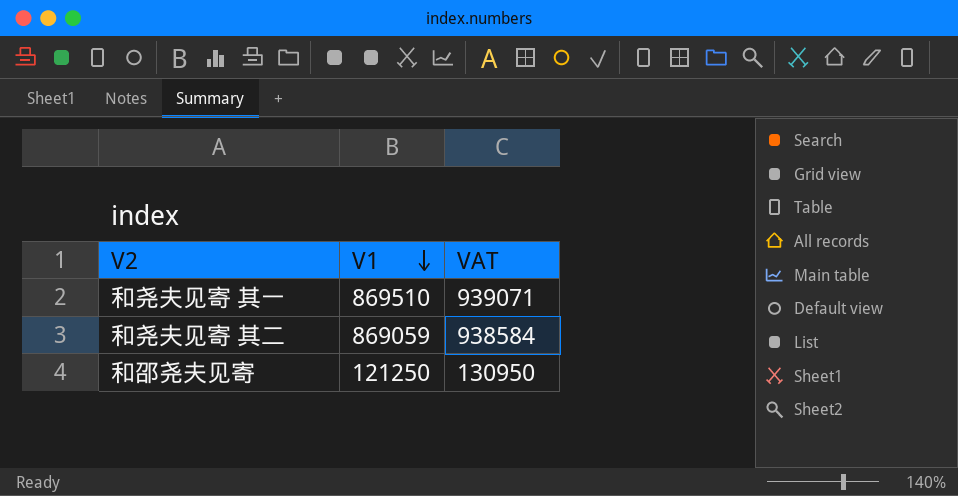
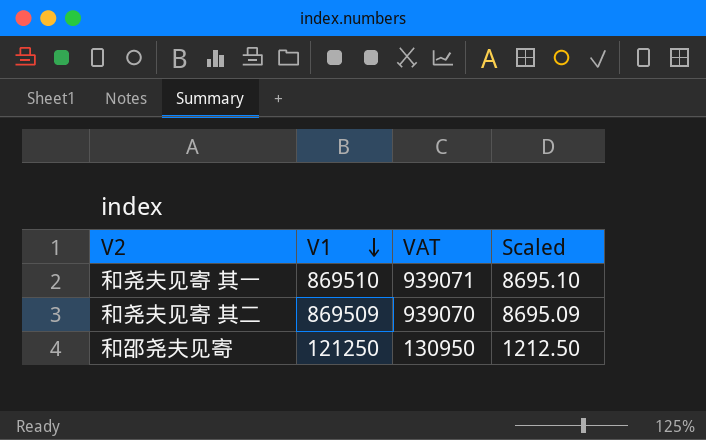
column Scaled | formula: none -> [V1] * 0.01
和尧夫见寄 其二 | V1: 869059 -> 869509
和尧夫见寄 其二 | VAT: 938584 -> 939070

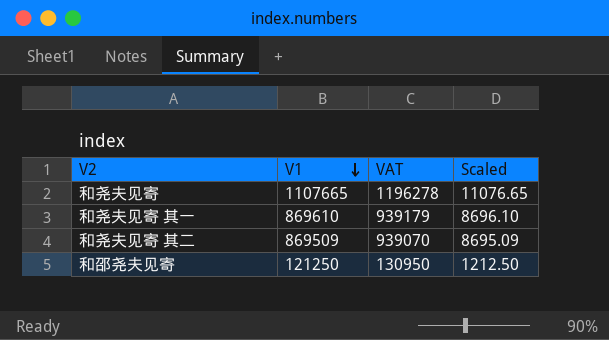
row 和尧夫见寄: none -> 1107665 | 1196278 | 11076.65
和尧夫见寄 其一 | V1: 869510 -> 869610
和尧夫见寄 其一 | VAT: 939071 -> 939179
和尧夫见寄 其一 | Scaled: 8695.10 -> 8696.10

